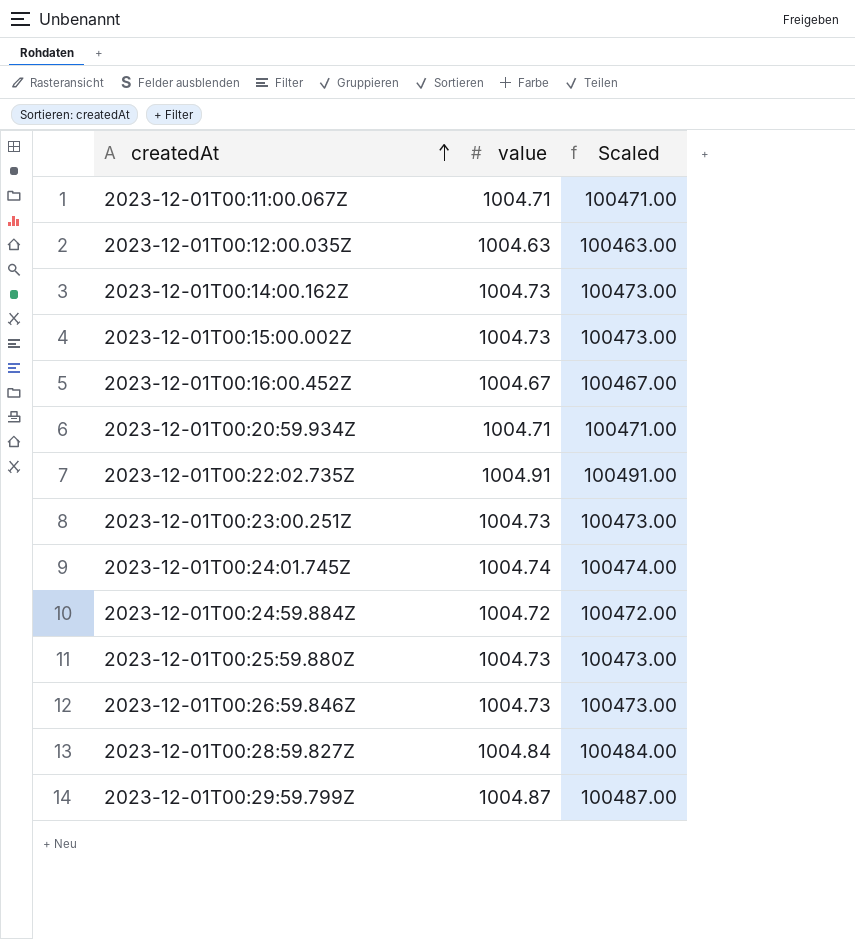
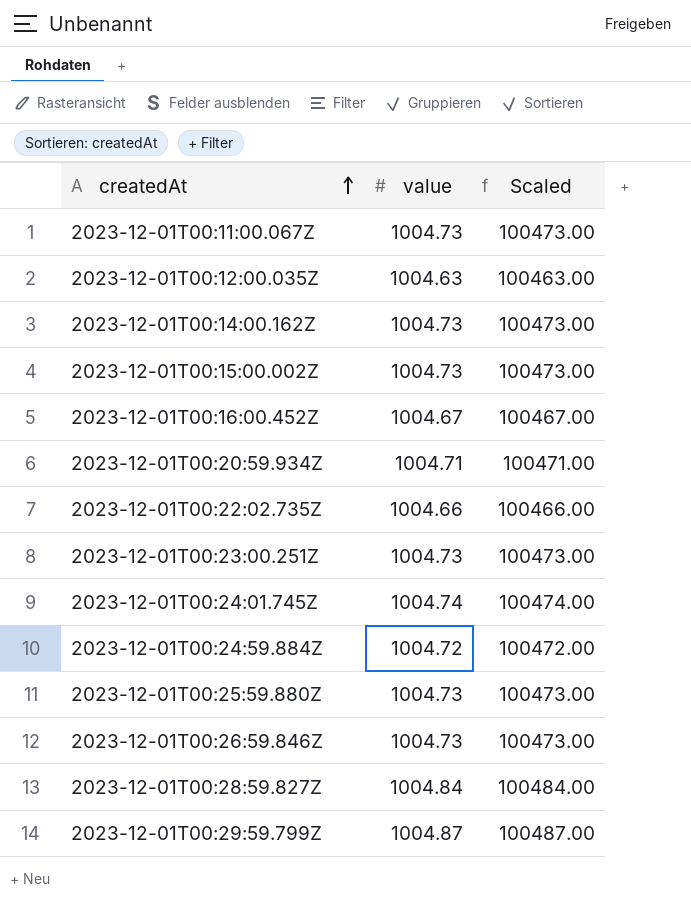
2023-12-01T00:11:00.067Z | value: 1004.71 -> 1004.73
2023-12-01T00:11:00.067Z | Scaled: 100471.00 -> 100473.00
2023-12-01T00:22:02.735Z | value: 1004.91 -> 1004.66
2023-12-01T00:22:02.735Z | Scaled: 100491.00 -> 100466.00

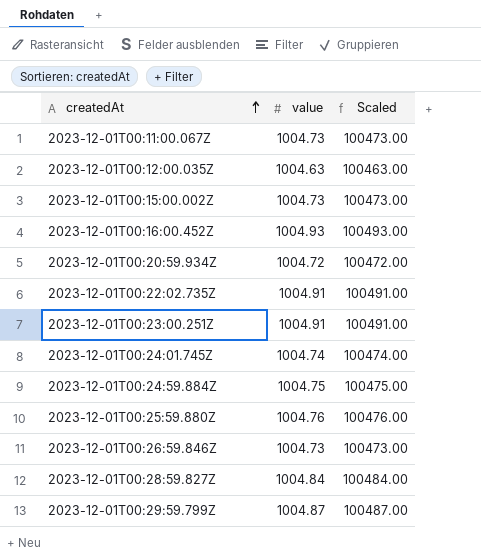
row 2023-12-01T00:14:00.162Z: 1004.73 | 100473.00 -> none
2023-12-01T00:16:00.452Z | value: 1004.67 -> 1004.93
2023-12-01T00:16:00.452Z | Scaled: 100467.00 -> 100493.00
2023-12-01T00:20:59.934Z | value: 1004.71 -> 1004.72
2023-12-01T00:20:59.934Z | Scaled: 100471.00 -> 100472.00
2023-12-01T00:22:02.735Z | value: 1004.66 -> 1004.91
2023-12-01T00:22:02.735Z | Scaled: 100466.00 -> 100491.00
2023-12-01T00:23:00.251Z | value: 1004.73 -> 1004.91
2023-12-01T00:23:00.251Z | Scaled: 100473.00 -> 100491.00
2023-12-01T00:24:59.884Z | value: 1004.72 -> 1004.75
2023-12-01T00:24:59.884Z | Scaled: 100472.00 -> 100475.00
2023-12-01T00:25:59.880Z | value: 1004.73 -> 1004.76
2023-12-01T00:25:59.880Z | Scaled: 100473.00 -> 100476.00

